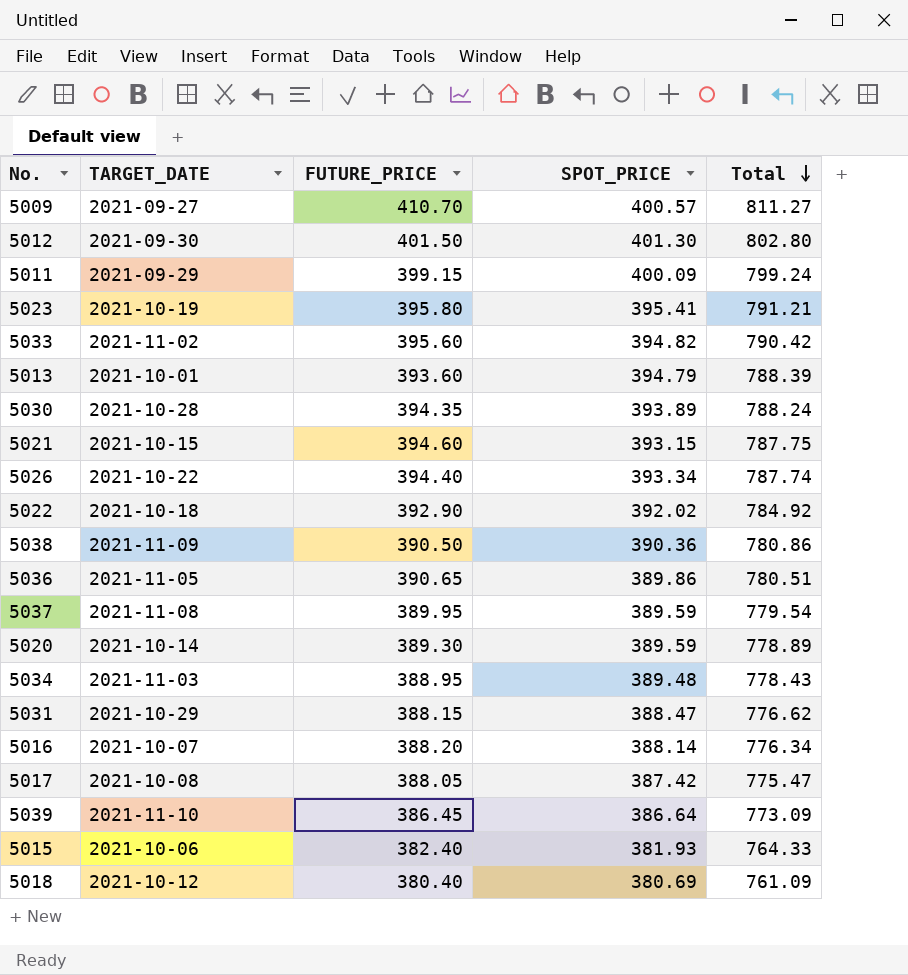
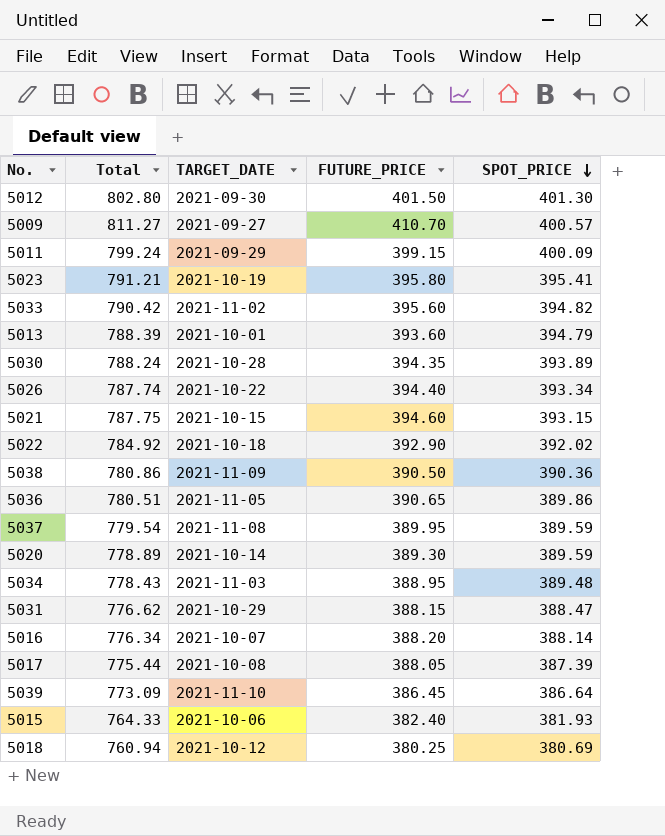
row order: Total descending -> SPOT_PRICE descending
column Total | position: 5 -> 2
5017 | Total: 775.47 -> 775.44
5017 | SPOT_PRICE: 387.42 -> 387.39
5018 | Total: 761.09 -> 760.94
5018 | FUTURE_PRICE: 380.40 -> 380.25

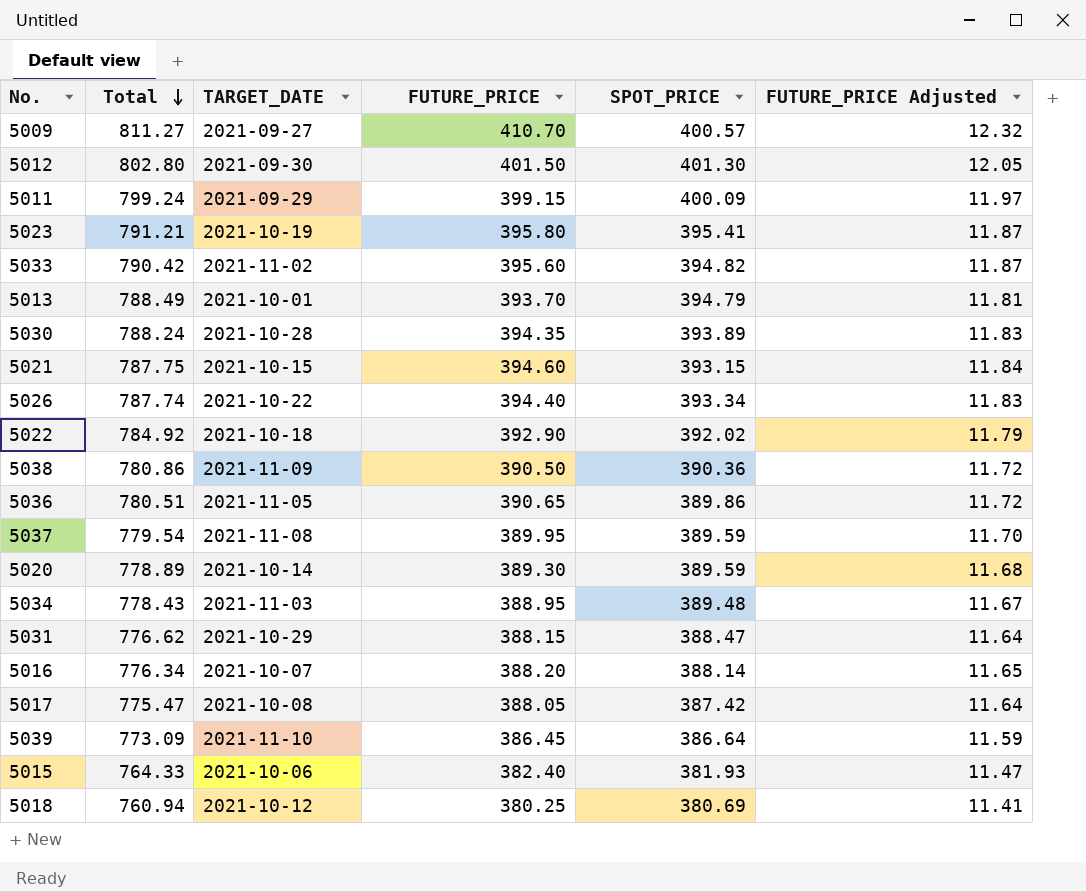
row order: SPOT_PRICE descending -> Total descending
column FUTURE_PRICE Adjusted | formula: none -> [FUTURE_PRICE] * 0.03
5013 | Total: 788.39 -> 788.49
5013 | FUTURE_PRICE: 393.60 -> 393.70
5017 | Total: 775.44 -> 775.47
5017 | SPOT_PRICE: 387.39 -> 387.42

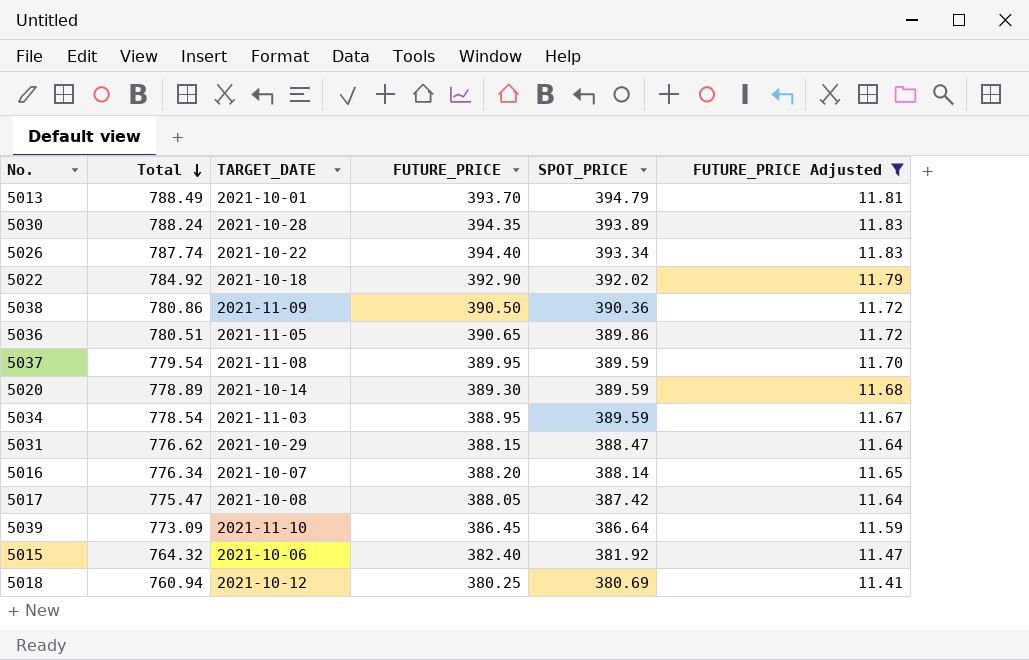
filter: none -> FUTURE_PRICE Adjusted <= 11.83
5034 | Total: 778.43 -> 778.54
5034 | SPOT_PRICE: 389.48 -> 389.59
5015 | Total: 764.33 -> 764.32
5015 | SPOT_PRICE: 381.93 -> 381.92

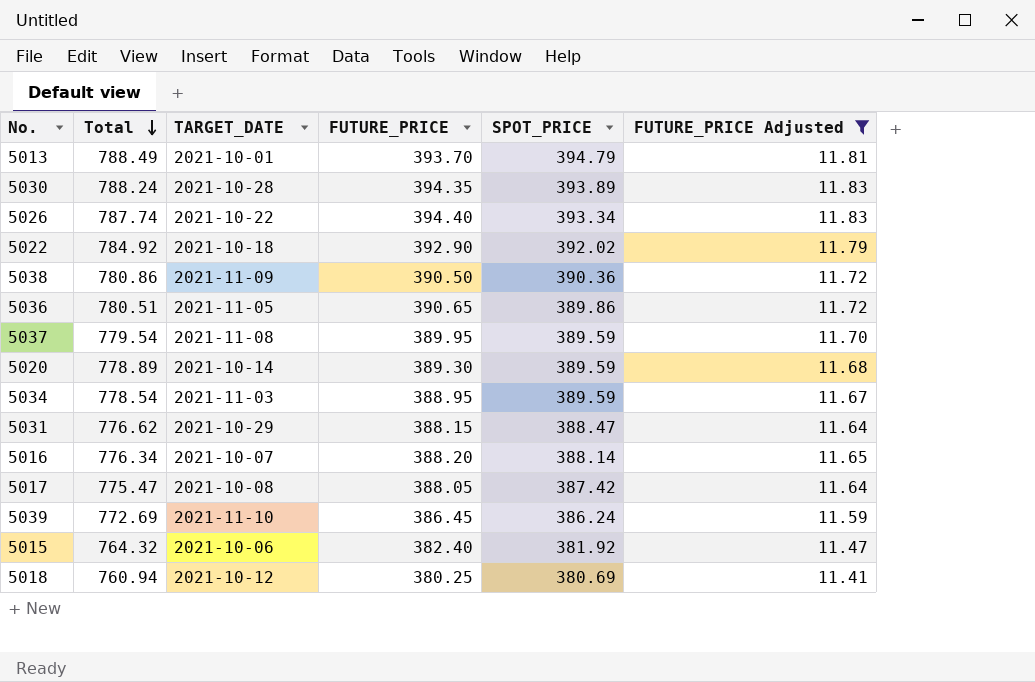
5039 | Total: 773.09 -> 772.69
5039 | SPOT_PRICE: 386.64 -> 386.24

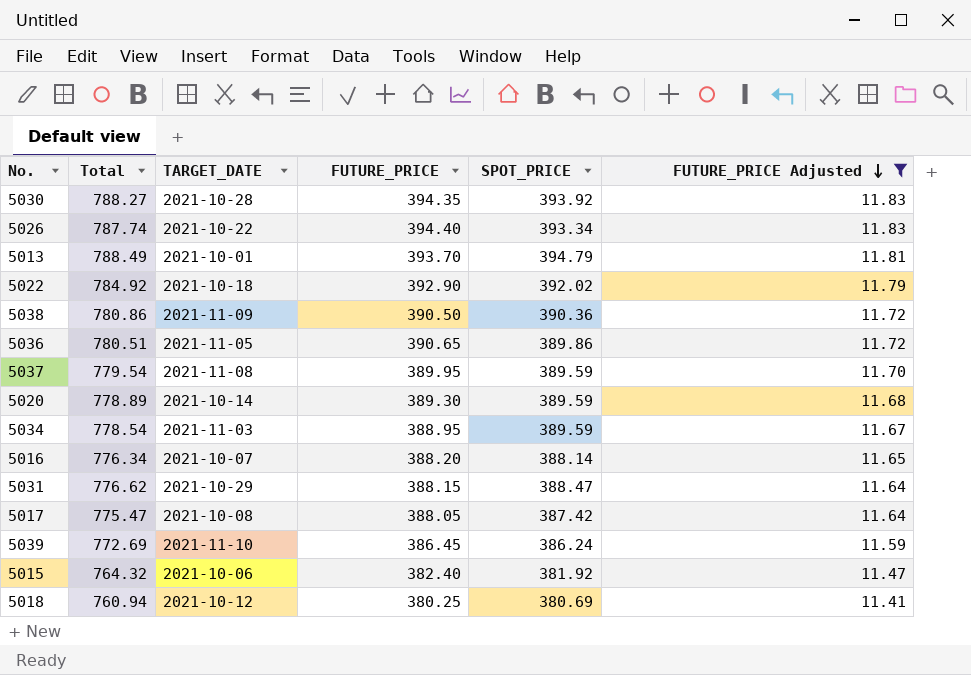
row order: Total descending -> FUTURE_PRICE Adjusted descending
5030 | Total: 788.24 -> 788.27
5030 | SPOT_PRICE: 393.89 -> 393.92

